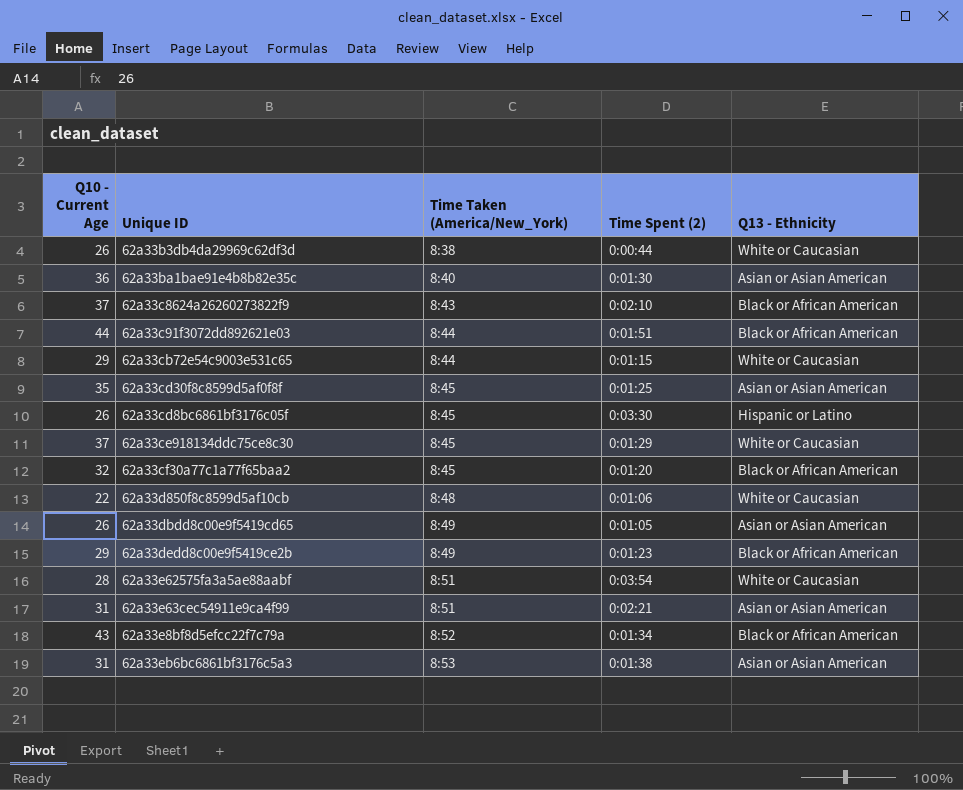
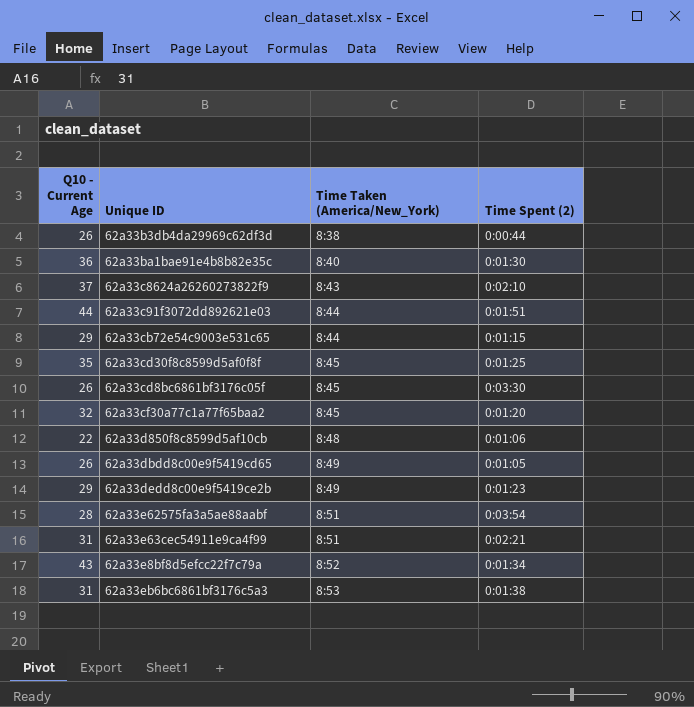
column Q13 - Ethnicity | position: 5 -> none
row 62a33ce918134ddc75ce8c30: 37 | 8:45 | 0:01:29 | White or Caucasian -> none

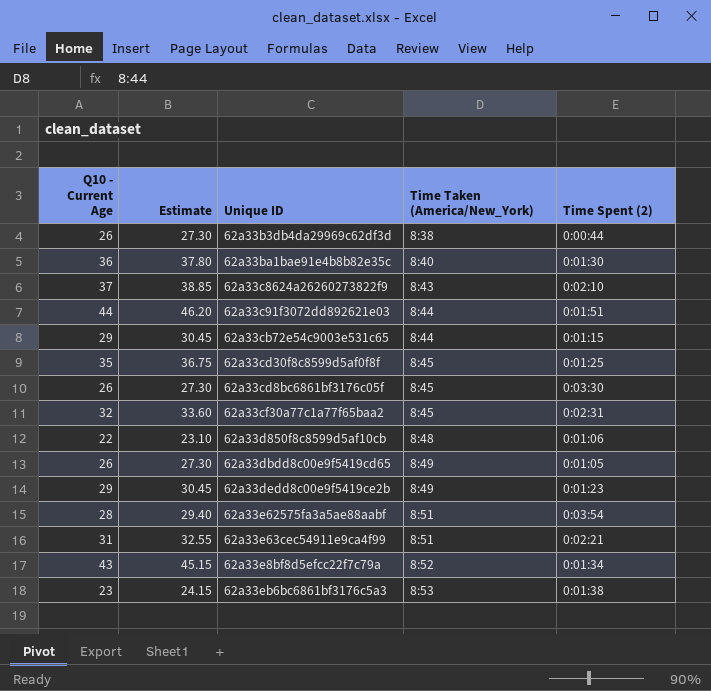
column Estimate | formula: none -> [Q10 - Current Age] * 1.05
62a33cf30a77c1a77f65baa2 | Time Spent (2): 0:01:20 -> 0:02:31
62a33eb6bc6861bf3176c5a3 | Q10 - Current Age: 31 -> 23

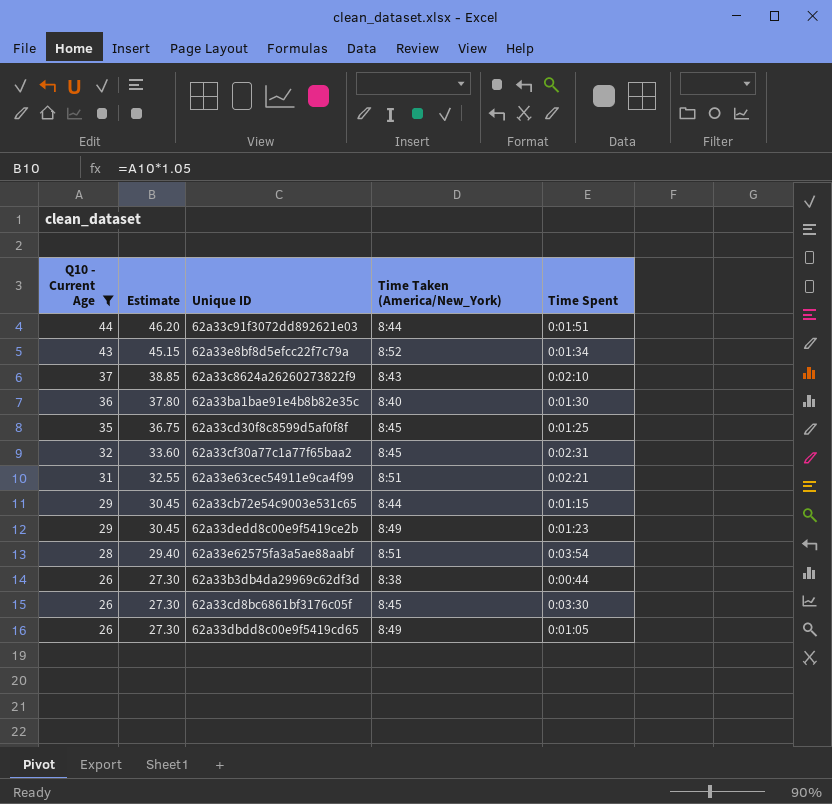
filter: none -> Q10 - Current Age >= 26
row order: Time Taken (America/New_York) ascending -> Q10 - Current Age descending
column name: Time Spent (2) -> Time Spent

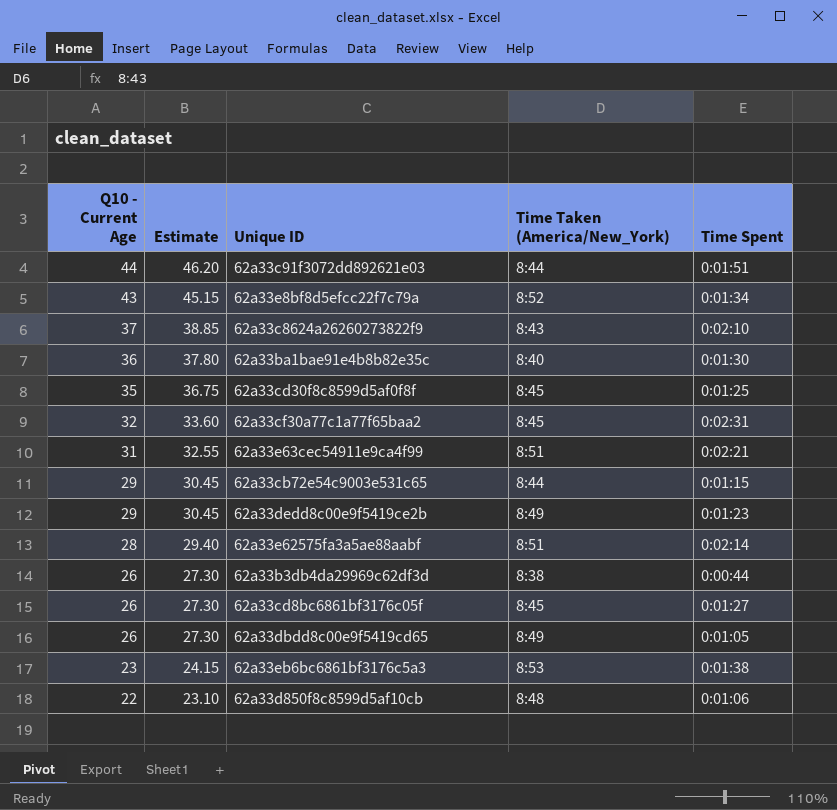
filter: Q10 - Current Age >= 26 -> none
62a33e62575fa3a5ae88aabf | Time Spent: 0:03:54 -> 0:02:14
62a33cd8bc6861bf3176c05f | Time Spent: 0:03:30 -> 0:01:27

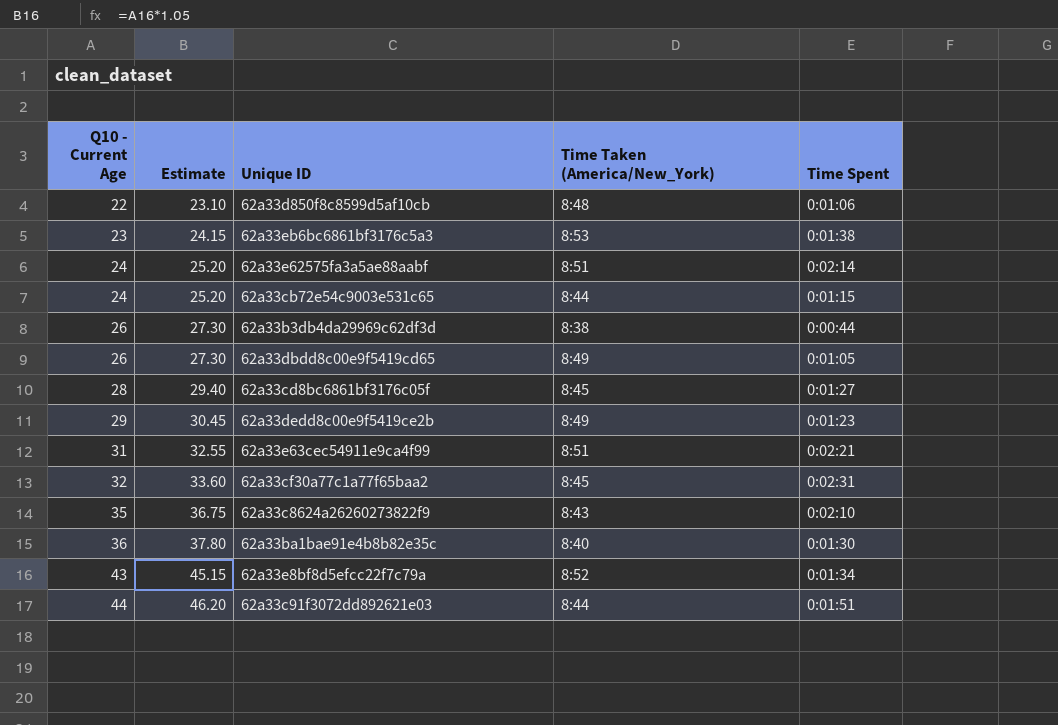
row order: Q10 - Current Age descending -> Q10 - Current Age ascending
row 62a33cd30f8c8599d5af0f8f: 35 | 36.75 | 8:45 | 0:01:25 -> none
62a33e62575fa3a5ae88aabf | Q10 - Current Age: 28 -> 24
62a33e62575fa3a5ae88aabf | Estimate: 29.40 -> 25.20
62a33cb72e54c9003e531c65 | Q10 - Current Age: 29 -> 24
62a33cb72e54c9003e531c65 | Estimate: 30.45 -> 25.20
62a33cd8bc6861bf3176c05f | Q10 - Current Age: 26 -> 28
62a33cd8bc6861bf3176c05f | Estimate: 27.30 -> 29.40
62a33c8624a26260273822f9 | Q10 - Current Age: 37 -> 35
62a33c8624a26260273822f9 | Estimate: 38.85 -> 36.75

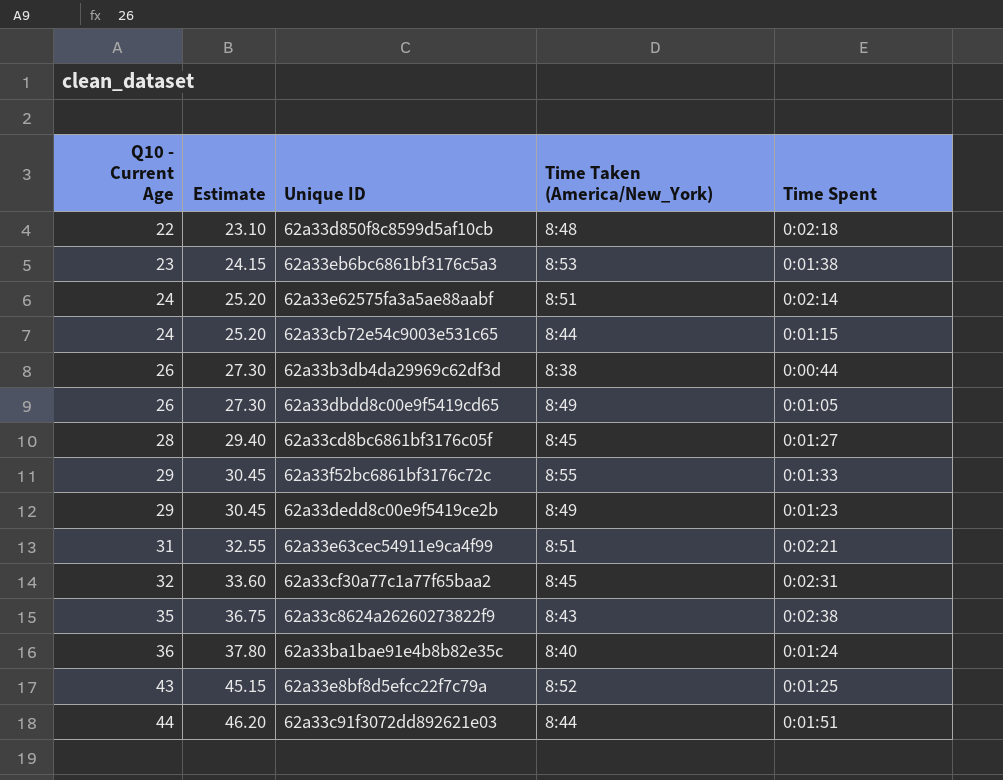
62a33d850f8c8599d5af10cb | Time Spent: 0:01:06 -> 0:02:18
row 62a33f52bc6861bf3176c72c: none -> 29 | 30.45 | 8:55 | 0:01:33
62a33c8624a26260273822f9 | Time Spent: 0:02:10 -> 0:02:38
62a33ba1bae91e4b8b82e35c | Time Spent: 0:01:30 -> 0:01:24
62a33e8bf8d5efcc22f7c79a | Time Spent: 0:01:34 -> 0:01:25

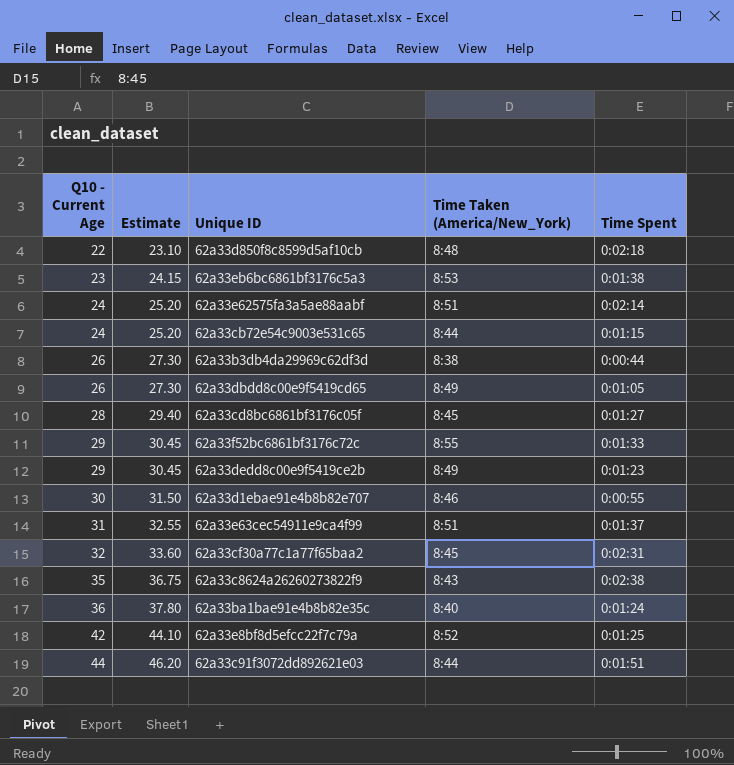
row 62a33d1ebae91e4b8b82e707: none -> 30 | 31.50 | 8:46 | 0:00:55
62a33e63cec54911e9ca4f99 | Time Spent: 0:02:21 -> 0:01:37
62a33e8bf8d5efcc22f7c79a | Q10 - Current Age: 43 -> 42
62a33e8bf8d5efcc22f7c79a | Estimate: 45.15 -> 44.10

